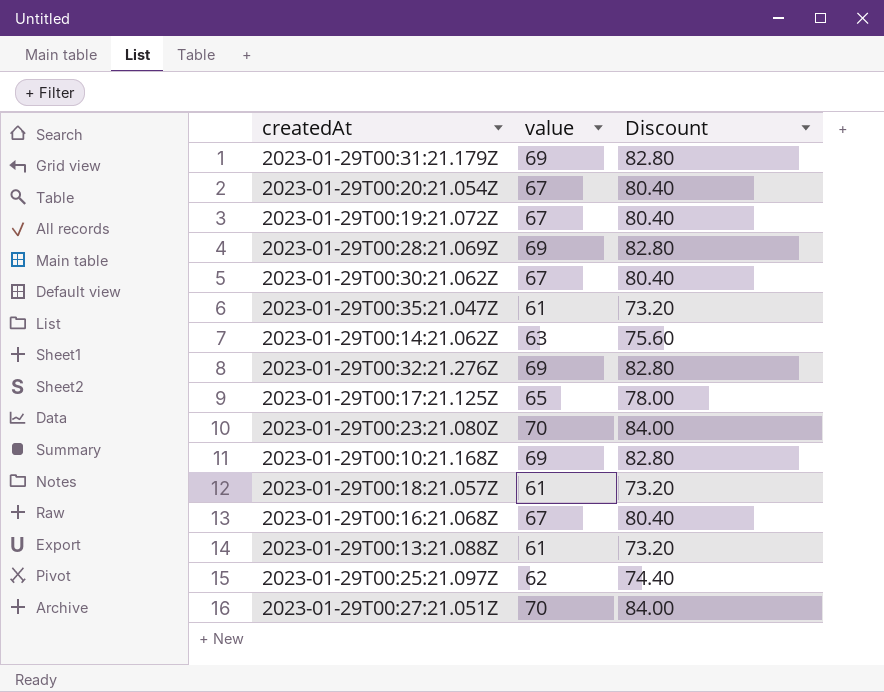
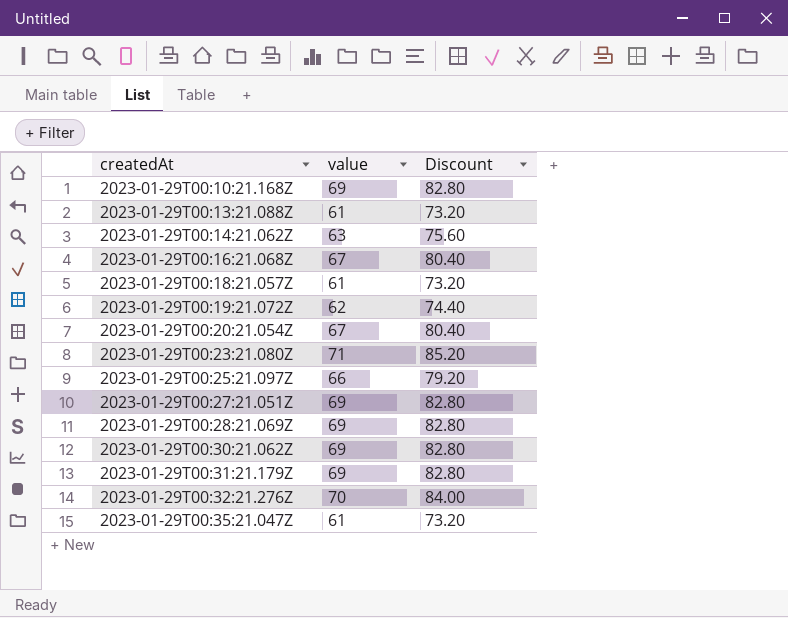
row order: none -> createdAt ascending
row 2023-01-29T00:17:21.125Z: 65 | 78.00 -> none
2023-01-29T00:19:21.072Z | value: 67 -> 62
2023-01-29T00:19:21.072Z | Discount: 80.40 -> 74.40
2023-01-29T00:23:21.080Z | value: 70 -> 71
2023-01-29T00:23:21.080Z | Discount: 84.00 -> 85.20
2023-01-29T00:25:21.097Z | value: 62 -> 66
2023-01-29T00:25:21.097Z | Discount: 74.40 -> 79.20
2023-01-29T00:27:21.051Z | value: 70 -> 69
2023-01-29T00:27:21.051Z | Discount: 84.00 -> 82.80
2023-01-29T00:30:21.062Z | value: 67 -> 69
2023-01-29T00:30:21.062Z | Discount: 80.40 -> 82.80
2023-01-29T00:32:21.276Z | value: 69 -> 70
2023-01-29T00:32:21.276Z | Discount: 82.80 -> 84.00

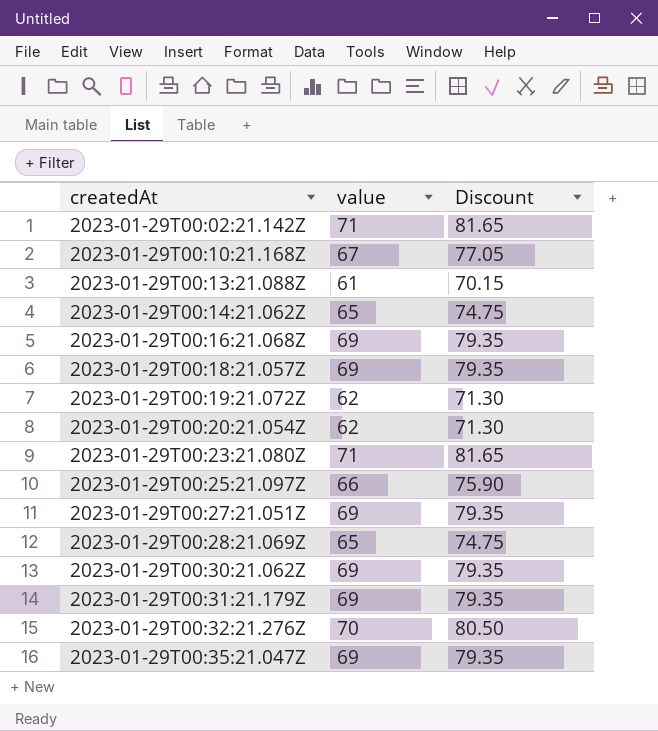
column Discount | formula: [value] * 1.2 -> [value] * 1.15
row 2023-01-29T00:02:21.142Z: none -> 71 | 81.65
2023-01-29T00:10:21.168Z | value: 69 -> 67
2023-01-29T00:14:21.062Z | value: 63 -> 65
2023-01-29T00:16:21.068Z | value: 67 -> 69
2023-01-29T00:18:21.057Z | value: 61 -> 69
2023-01-29T00:20:21.054Z | value: 67 -> 62
2023-01-29T00:28:21.069Z | value: 69 -> 65
2023-01-29T00:35:21.047Z | value: 61 -> 69

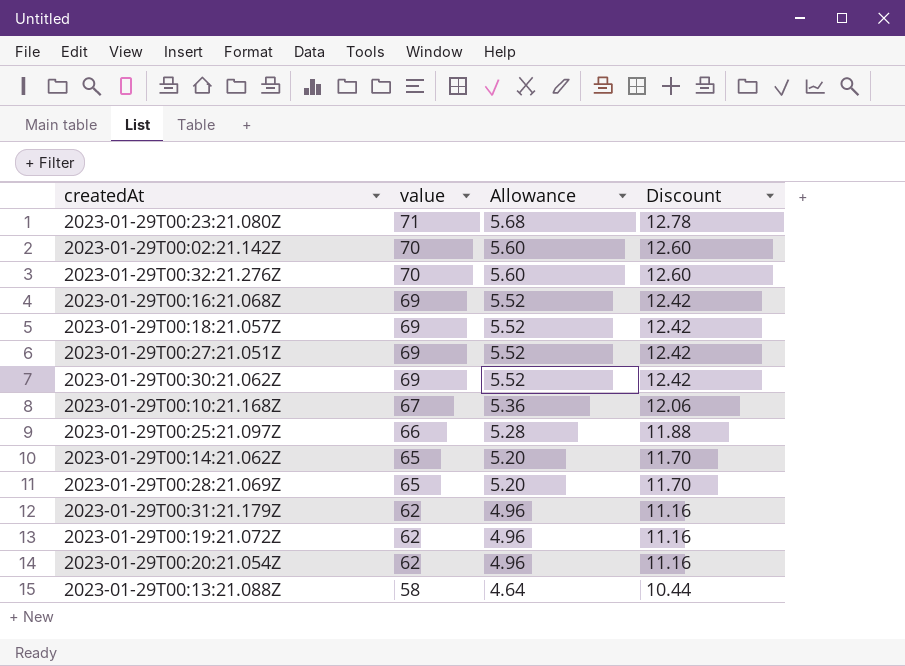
row order: createdAt ascending -> value descending
column Allowance | formula: none -> [value] * 0.08
column Discount | formula: [value] * 1.15 -> [value] * 0.18
row 2023-01-29T00:35:21.047Z: 69 | 79.35 -> none
2023-01-29T00:02:21.142Z | value: 71 -> 70
2023-01-29T00:31:21.179Z | value: 69 -> 62
2023-01-29T00:13:21.088Z | value: 61 -> 58

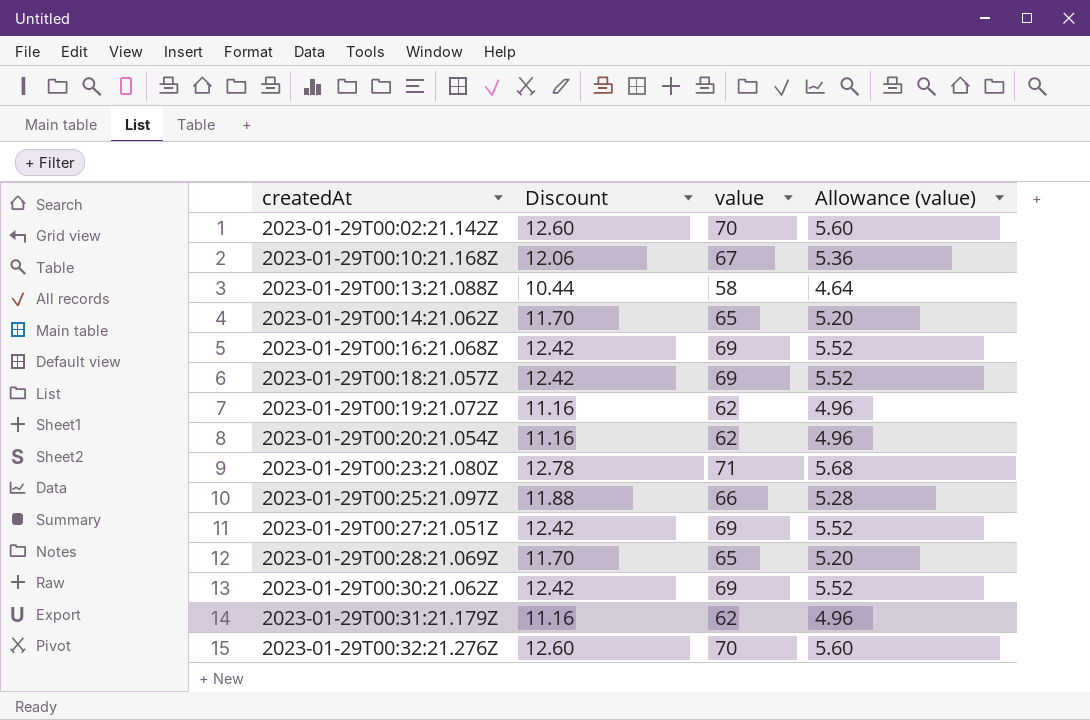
row order: value descending -> createdAt ascending
column Discount | position: 4 -> 2
column name: Allowance -> Allowance (value)

